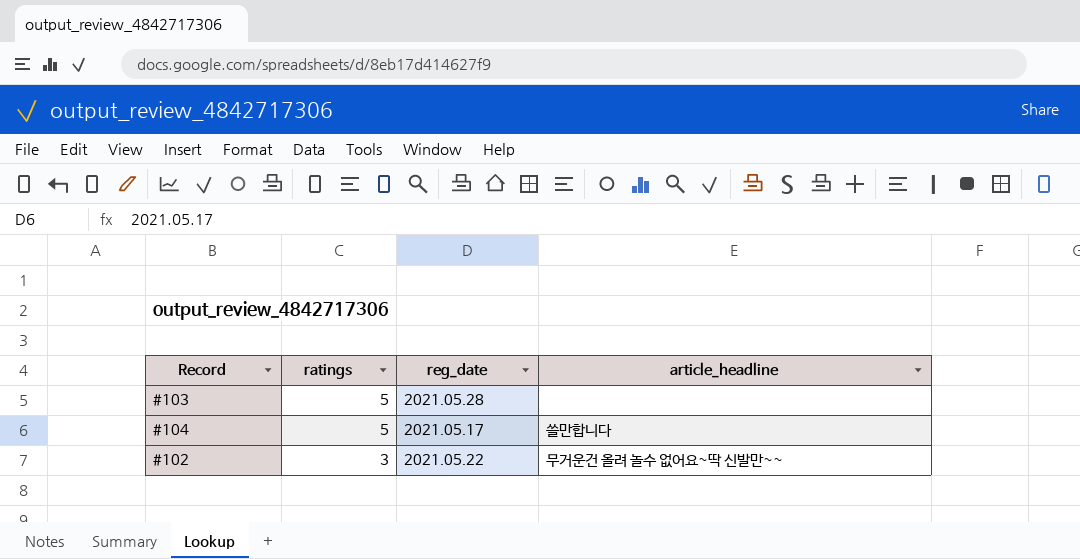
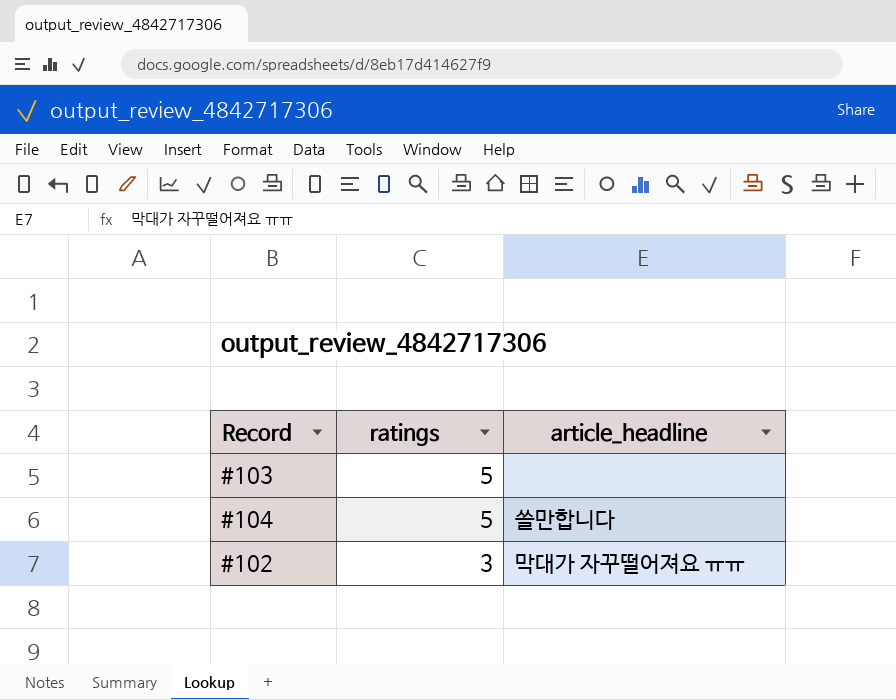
column reg_date | position: 3 -> none
#102 | article_headline: 무거운건 올려 놀수 없어요~딱 신발만~~ -> 막대가 자꾸떨어져요 ㅠㅠ

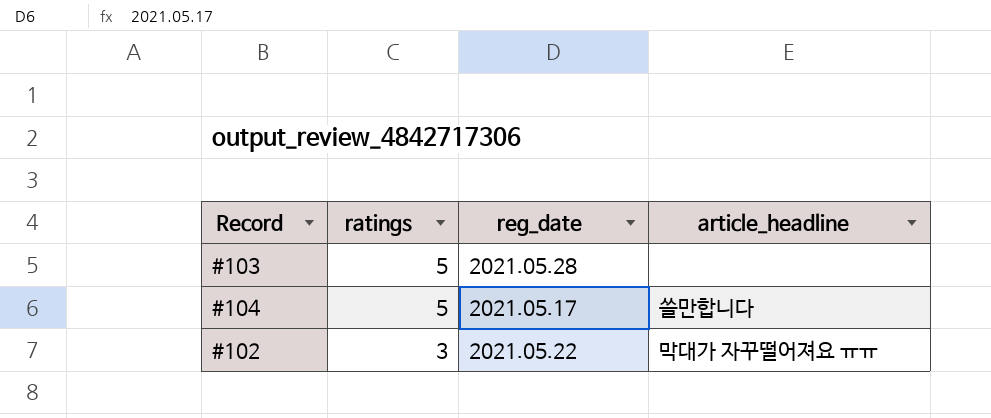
column reg_date | position: none -> 3

